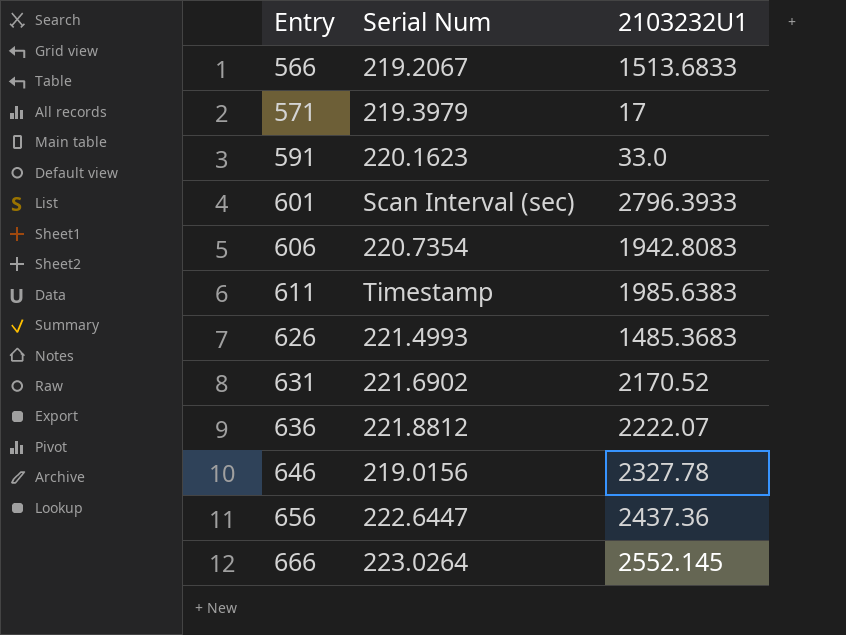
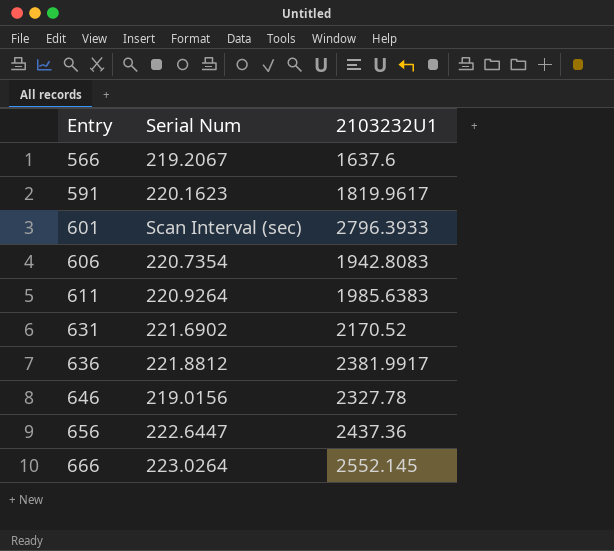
row 571: 219.3979 | 17 -> none
row 626: 221.4993 | 1485.3683 -> none
566 | 2103232U1: 1513.6833 -> 1637.6
591 | 2103232U1: 33.0 -> 1819.9617
611 | Serial Num: Timestamp -> 220.9264
636 | 2103232U1: 2222.07 -> 2381.9917

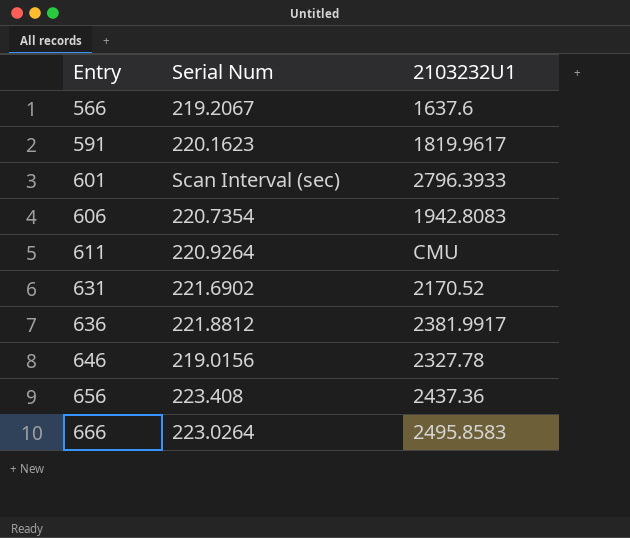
611 | 2103232U1: 1985.6383 -> CMU
656 | Serial Num: 222.6447 -> 223.408
666 | 2103232U1: 2552.145 -> 2495.8583

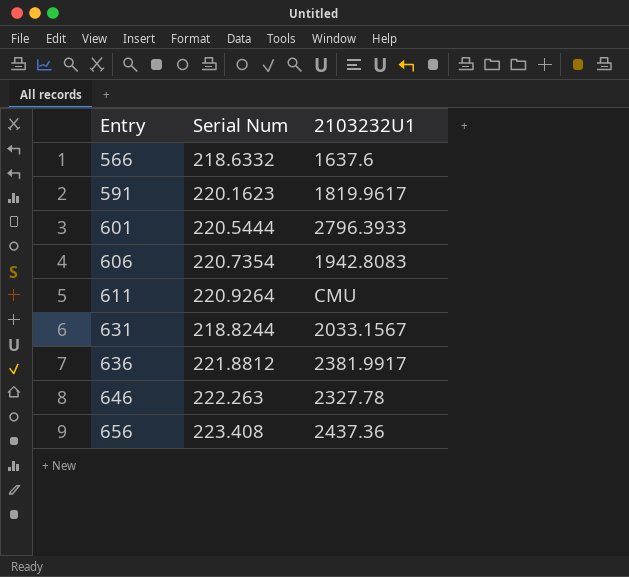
row 666: 223.0264 | 2495.8583 -> none
566 | Serial Num: 219.2067 -> 218.6332
601 | Serial Num: Scan Interval (sec) -> 220.5444
631 | Serial Num: 221.6902 -> 218.8244
631 | 2103232U1: 2170.52 -> 2033.1567
646 | Serial Num: 219.0156 -> 222.263

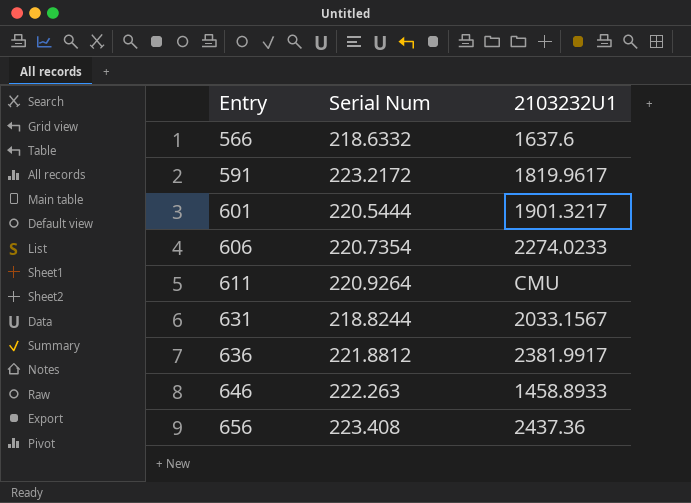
591 | Serial Num: 220.1623 -> 223.2172
601 | 2103232U1: 2796.3933 -> 1901.3217
606 | 2103232U1: 1942.8083 -> 2274.0233
646 | 2103232U1: 2327.78 -> 1458.8933

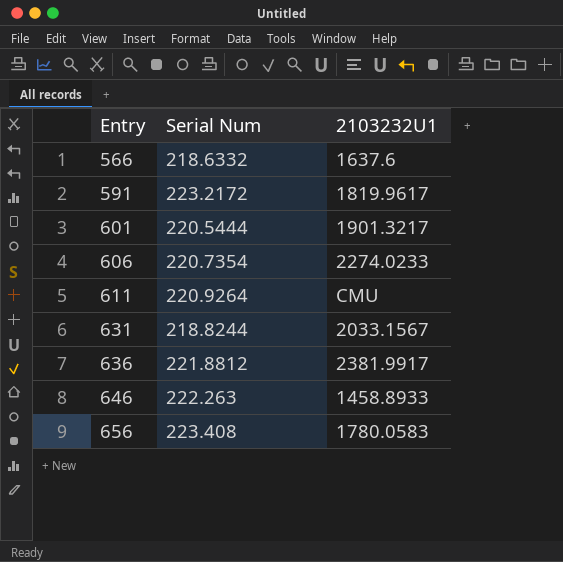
656 | 2103232U1: 2437.36 -> 1780.0583

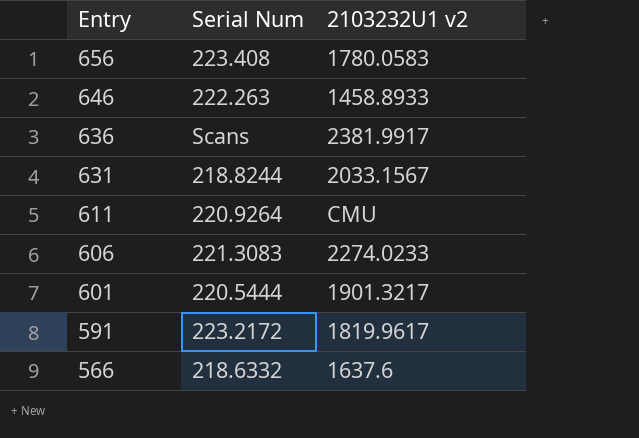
row order: Entry ascending -> Entry descending
column name: 2103232U1 -> 2103232U1 v2
636 | Serial Num: 221.8812 -> Scans
606 | Serial Num: 220.7354 -> 221.3083

